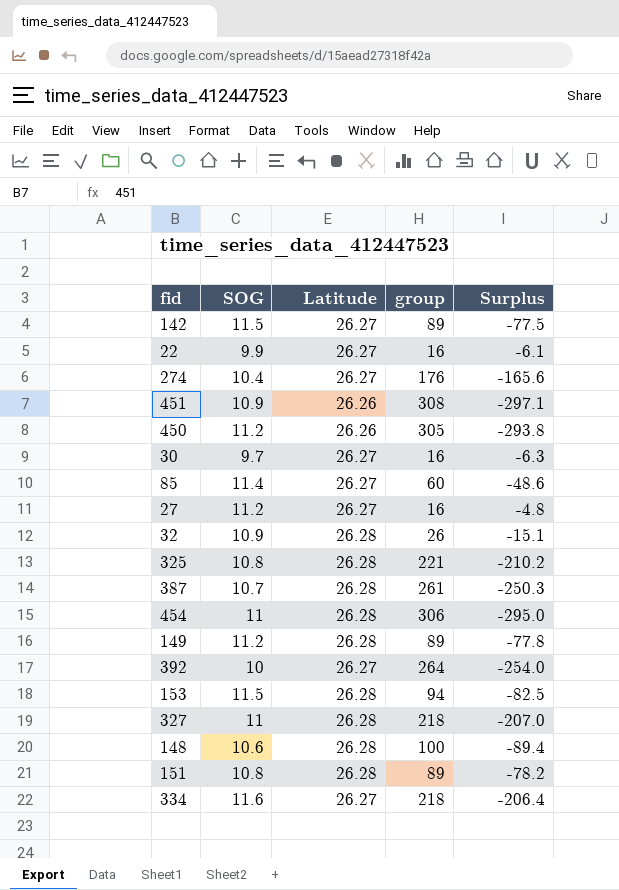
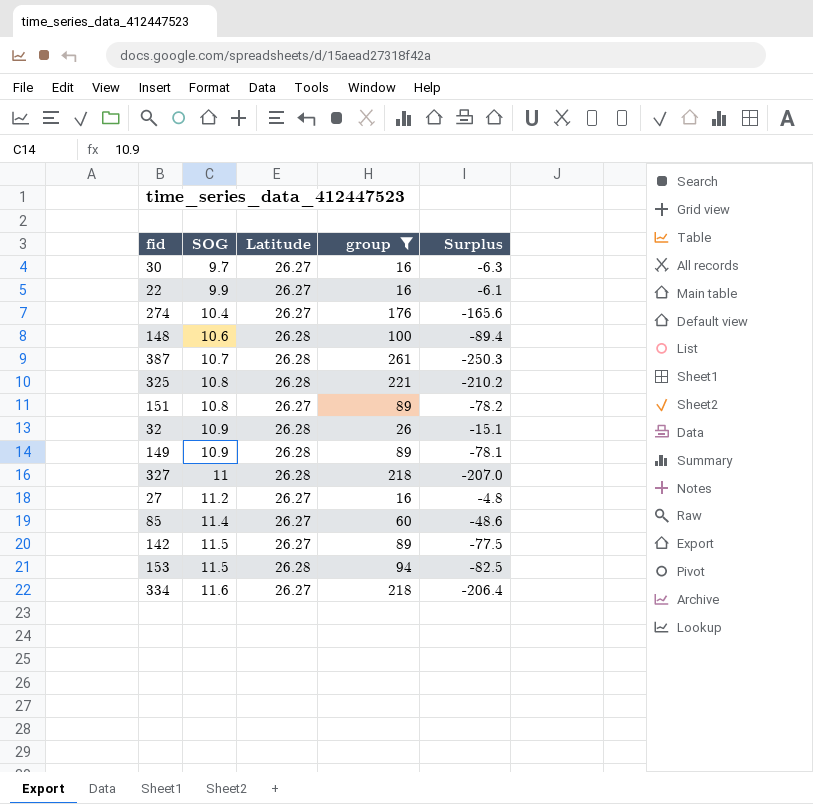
filter: none -> group <= 261
row order: none -> SOG ascending
151 | Latitude: 26.28 -> 26.27
149 | SOG: 11.2 -> 10.9
149 | Surplus: -77.8 -> -78.1

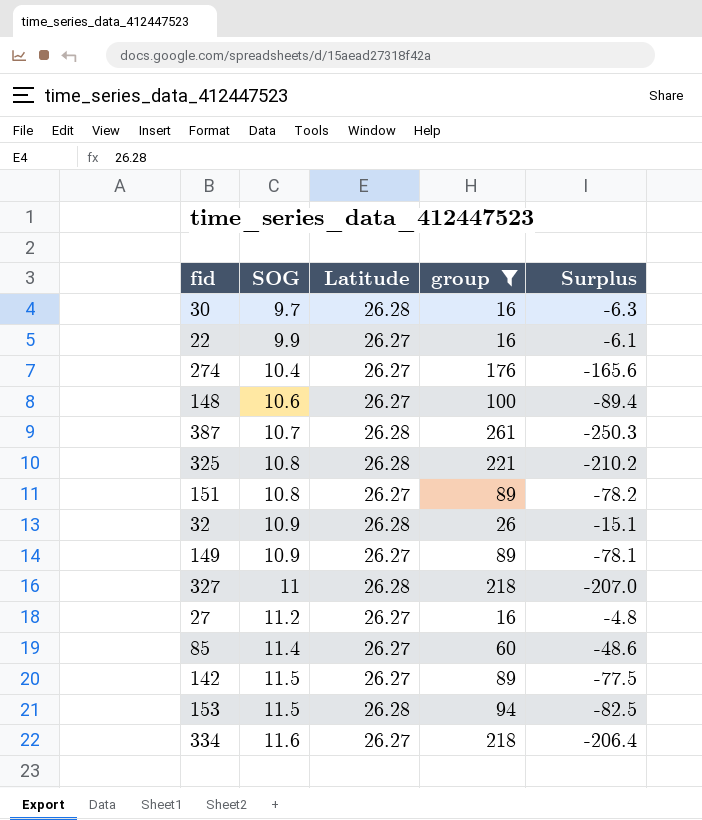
30 | Latitude: 26.27 -> 26.28
148 | Latitude: 26.28 -> 26.27
149 | Latitude: 26.28 -> 26.27

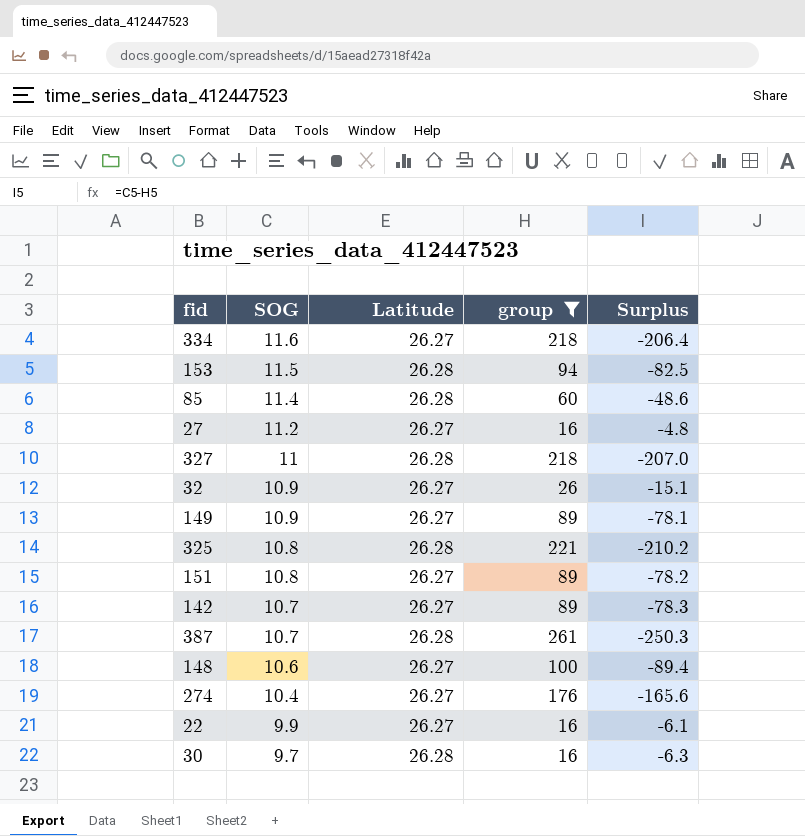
row order: SOG ascending -> SOG descending
85 | Latitude: 26.27 -> 26.28
32 | Latitude: 26.28 -> 26.27
142 | SOG: 11.5 -> 10.7
142 | Surplus: -77.5 -> -78.3

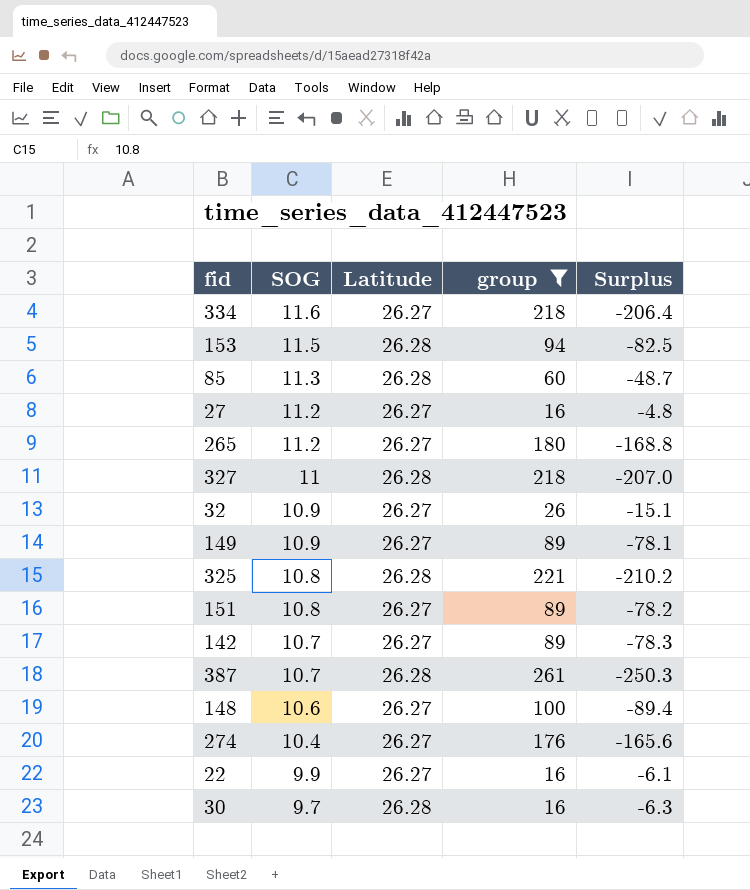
85 | SOG: 11.4 -> 11.3
85 | Surplus: -48.6 -> -48.7
row 265: none -> 11.2 | 26.27 | 180 | -168.8

